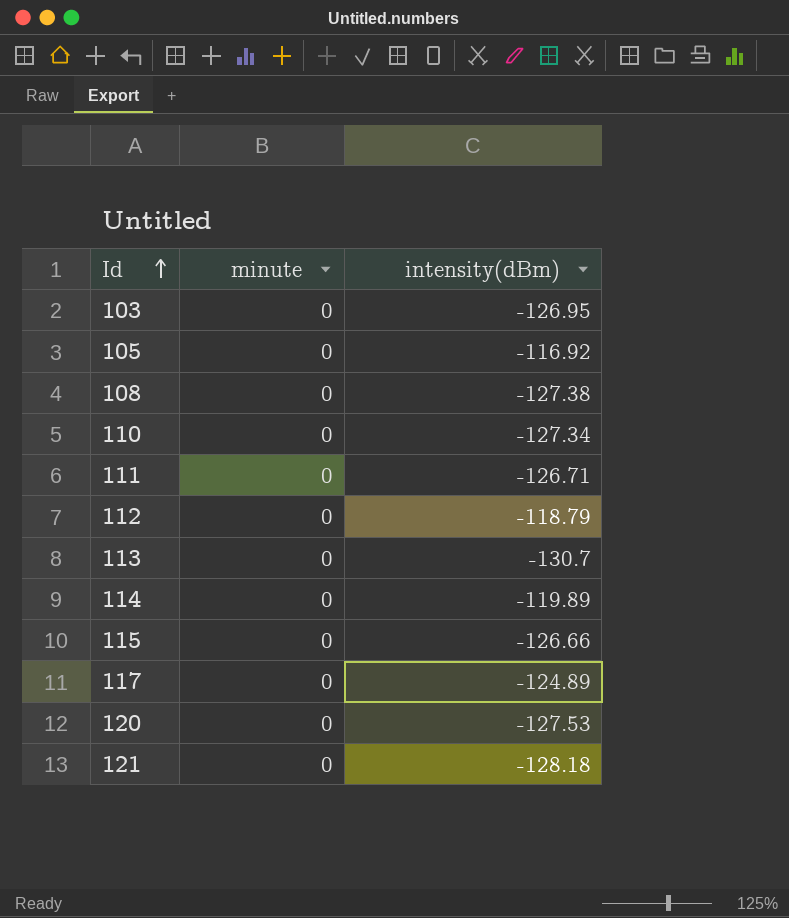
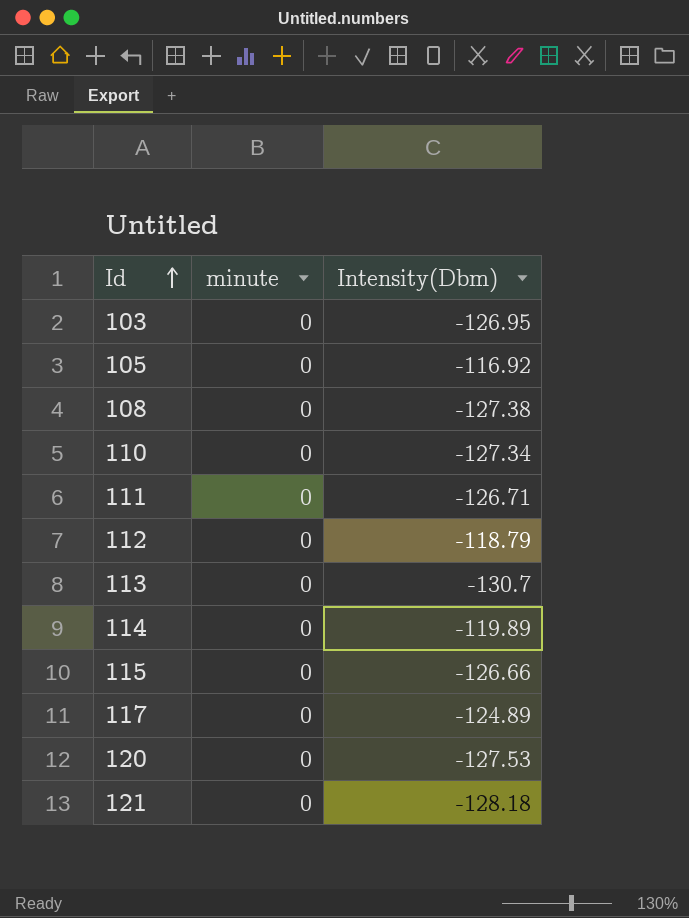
column name: intensity(dBm) -> Intensity(Dbm)

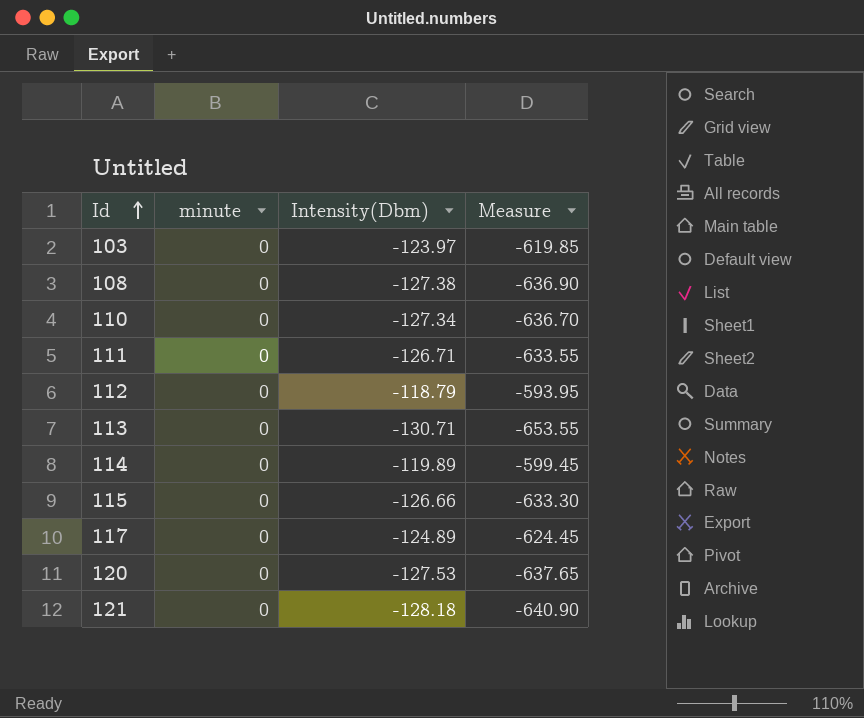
column Measure | formula: none -> [Intensity(Dbm)] * 5
row 105: 0 | -116.92 -> none
103 | Intensity(Dbm): -126.95 -> -123.97
113 | Intensity(Dbm): -130.7 -> -130.71

